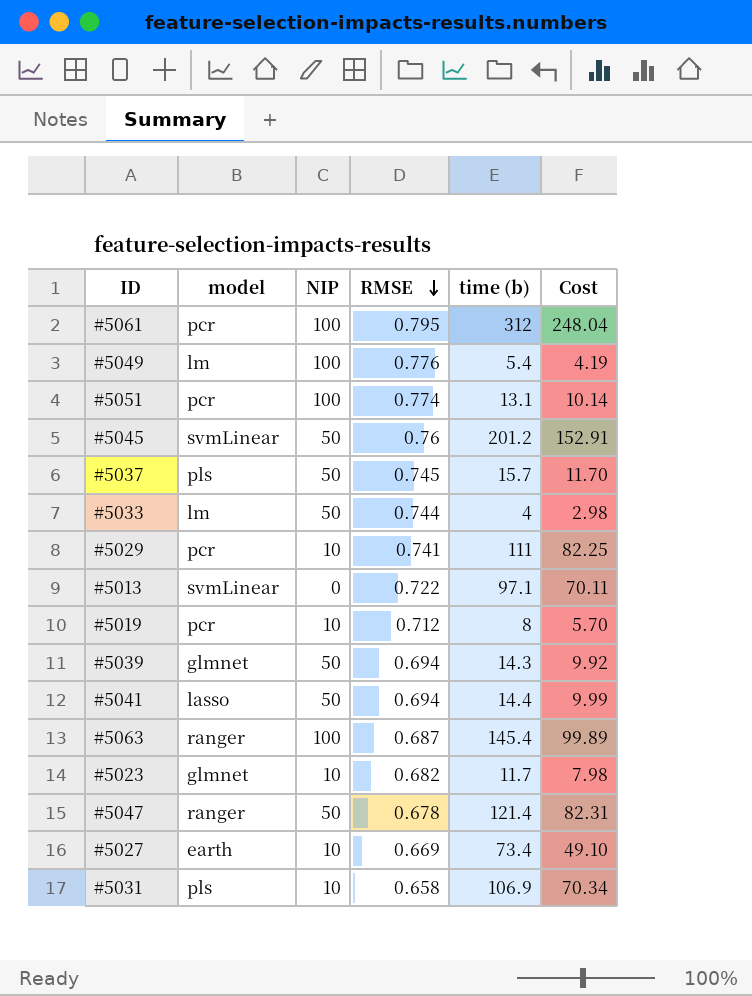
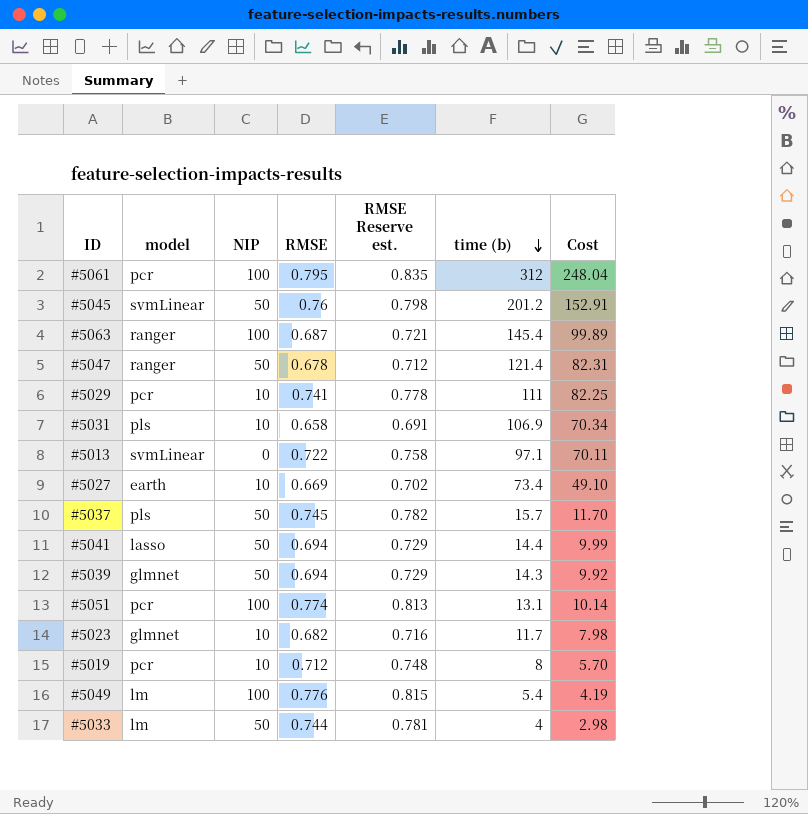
row order: RMSE descending -> time (b) descending
column RMSE Reserve est. | formula: none -> [RMSE] * 1.05

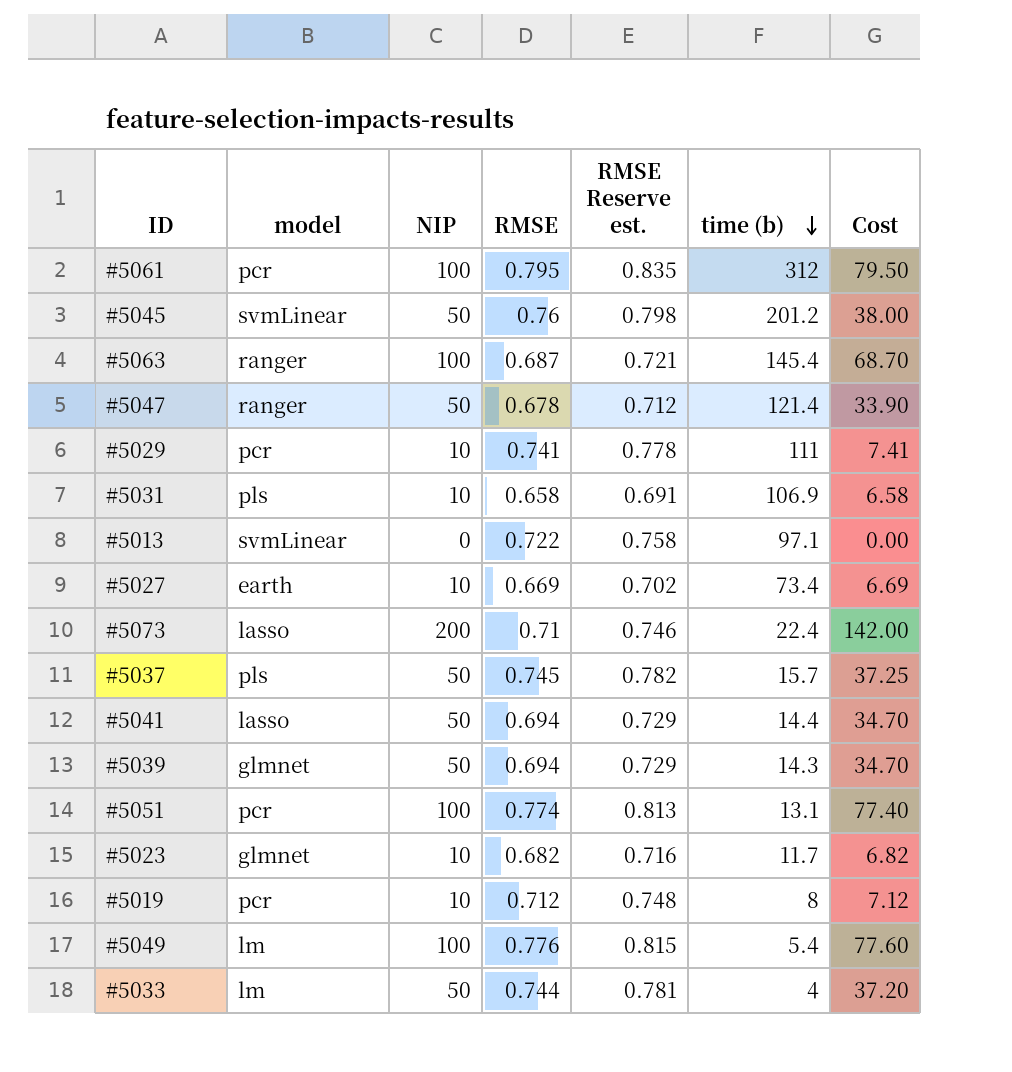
column Cost | formula: [RMSE] * [time (b)] -> [NIP] * [RMSE]
row #5073: none -> lasso | 200 | 0.71 | 0.746 | 22.4 | 142.00

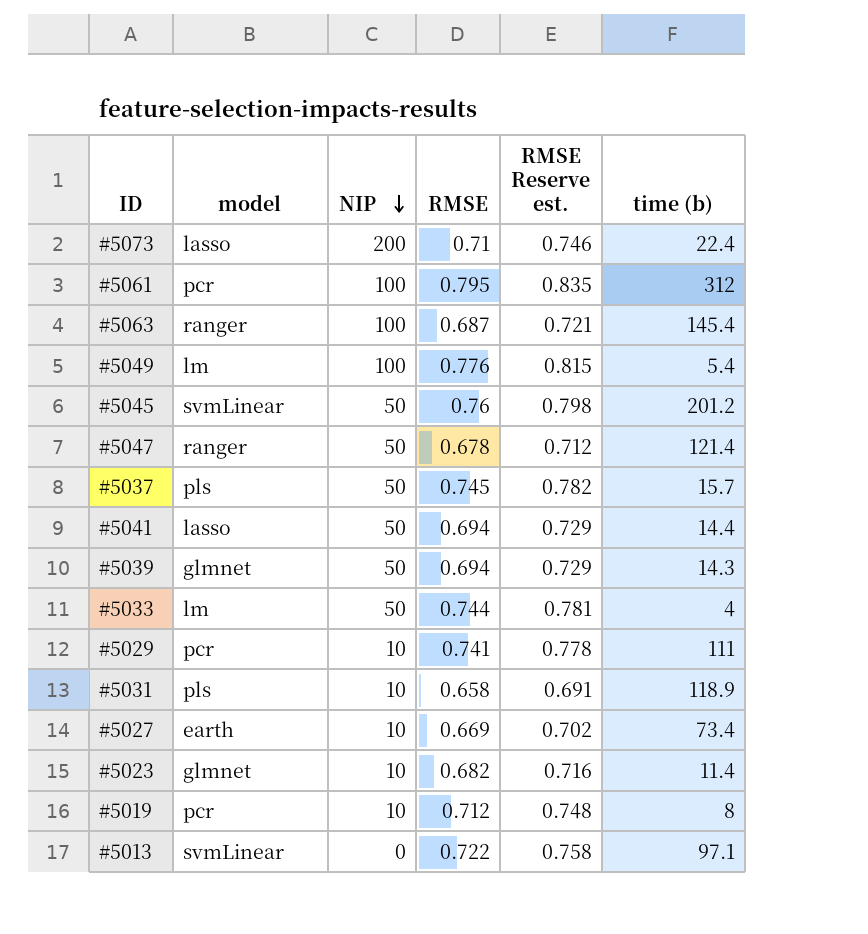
row order: time (b) descending -> NIP descending
column Cost | formula: [NIP] * [RMSE] -> none
row #5051: pcr | 100 | 0.774 | 0.813 | 13.1 | 77.40 -> none
#5031 | time (b): 106.9 -> 118.9
#5023 | time (b): 11.7 -> 11.4

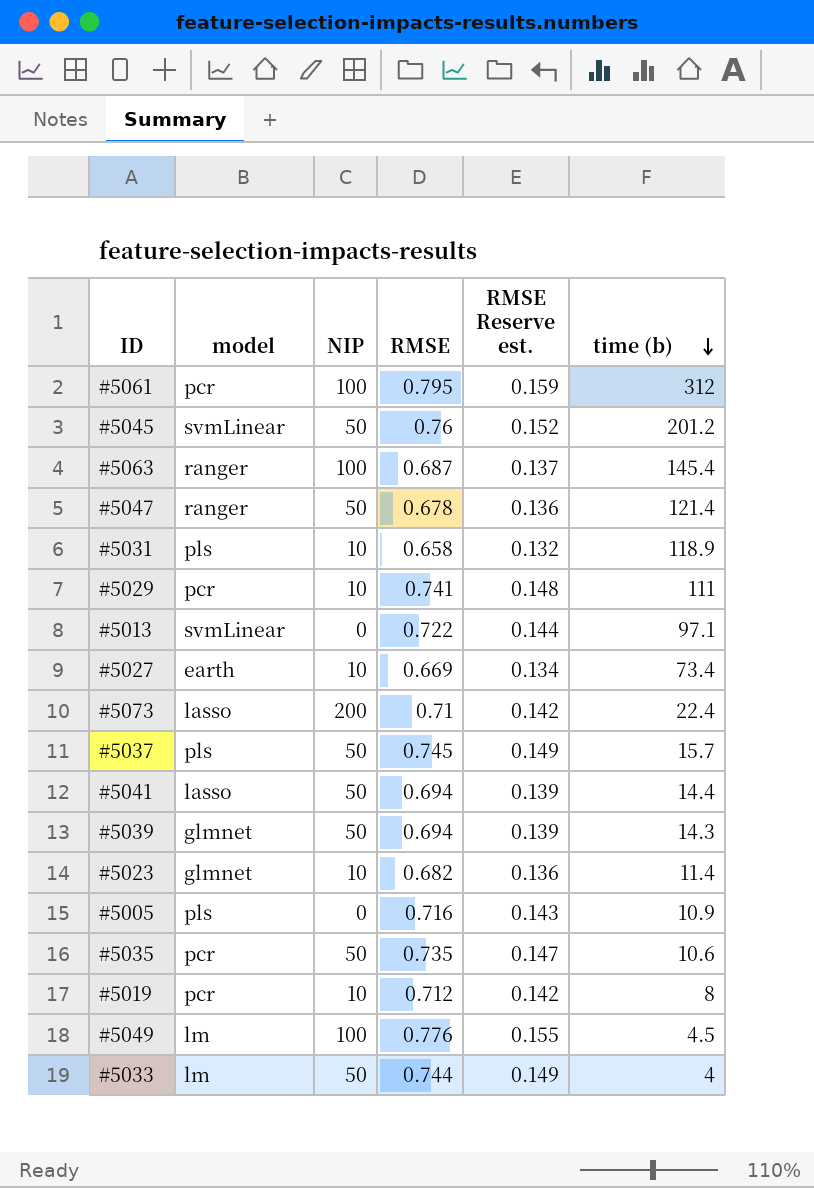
row order: NIP descending -> time (b) descending
column RMSE Reserve est. | formula: [RMSE] * 1.05 -> [RMSE] * 0.2
row #5005: none -> pls | 0 | 0.716 | 0.143 | 10.9
row #5035: none -> pcr | 50 | 0.735 | 0.147 | 10.6
#5049 | time (b): 5.4 -> 4.5

